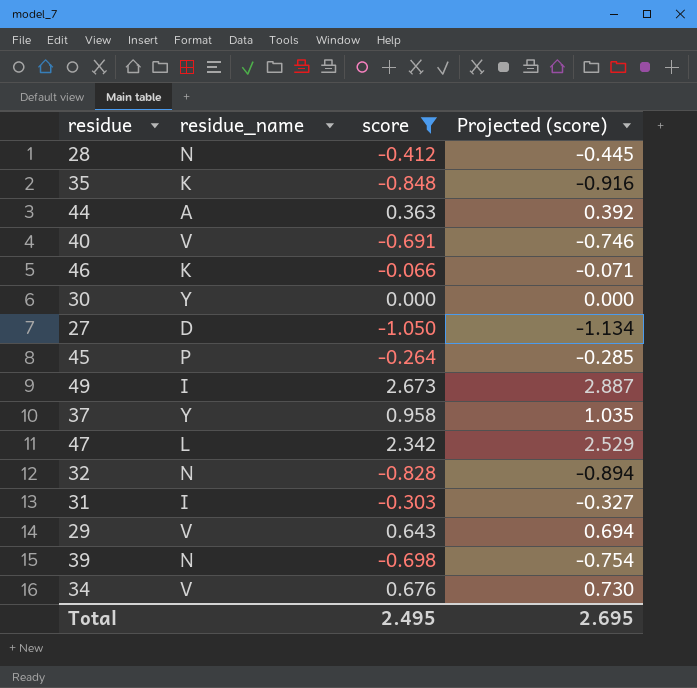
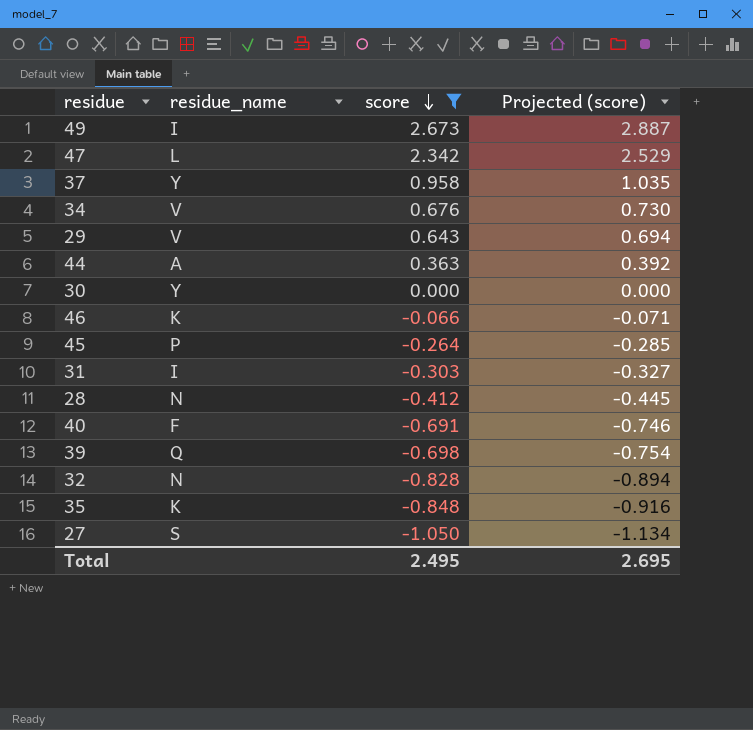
row order: none -> score descending
40 | residue_name: V -> F
39 | residue_name: N -> Q
27 | residue_name: D -> S

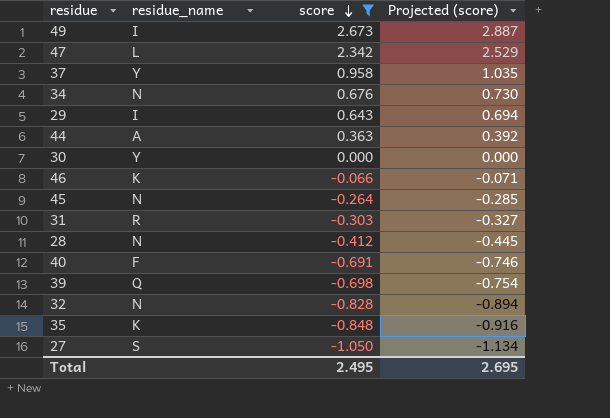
34 | residue_name: V -> N
29 | residue_name: V -> I
45 | residue_name: P -> N
31 | residue_name: I -> R

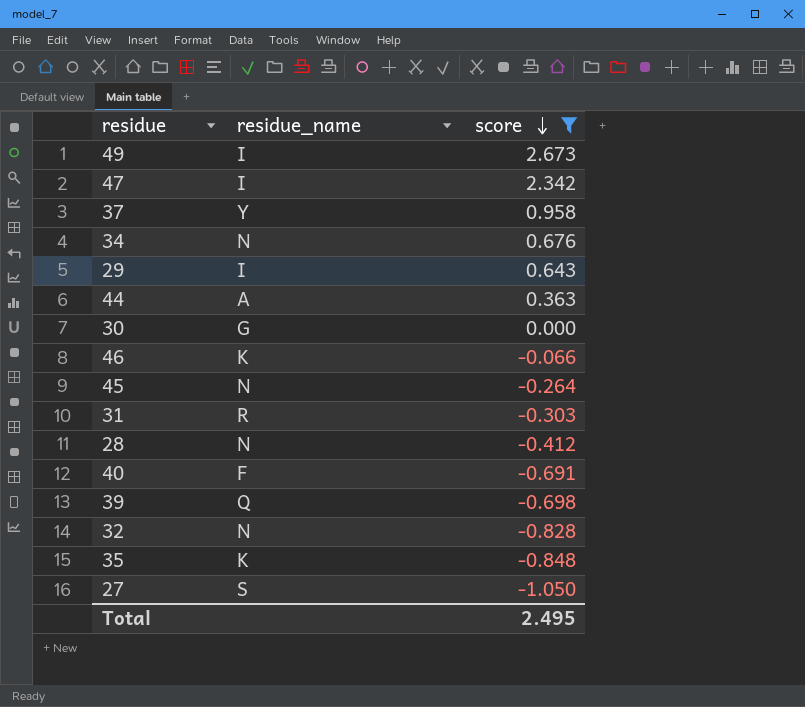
column Projected (score) | formula: [score] * 1.08 -> none
47 | residue_name: L -> I
30 | residue_name: Y -> G

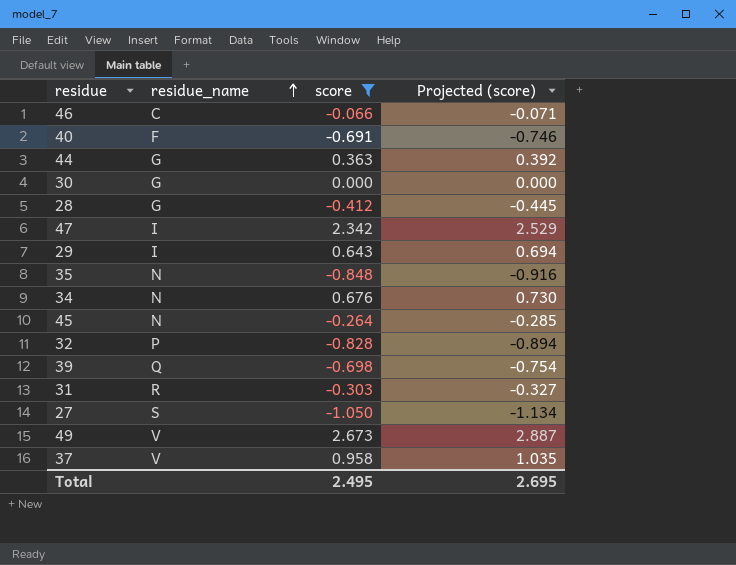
row order: score descending -> residue_name ascending
column Projected (score) | formula: none -> [score] * 1.08
46 | residue_name: K -> C
44 | residue_name: A -> G
28 | residue_name: N -> G
35 | residue_name: K -> N
32 | residue_name: N -> P
49 | residue_name: I -> V
37 | residue_name: Y -> V

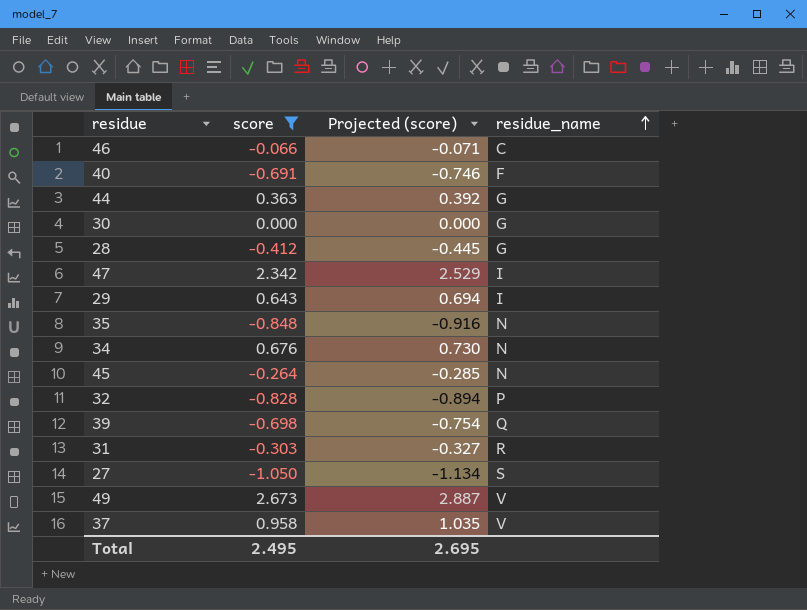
column residue_name | position: 2 -> 4

